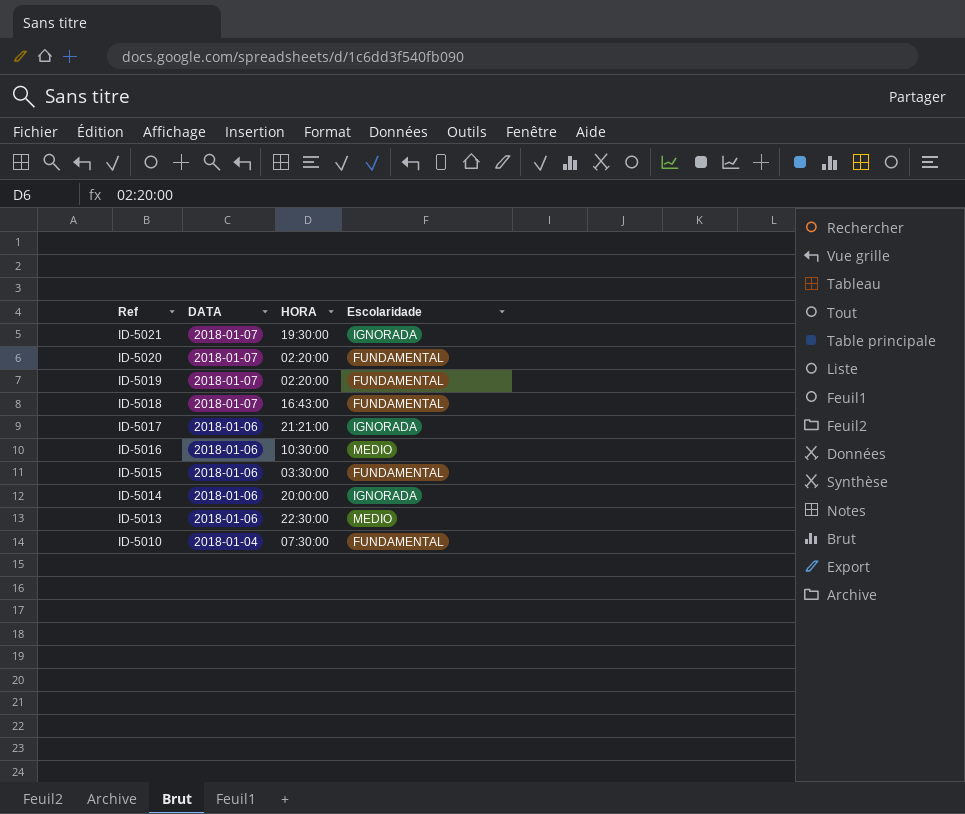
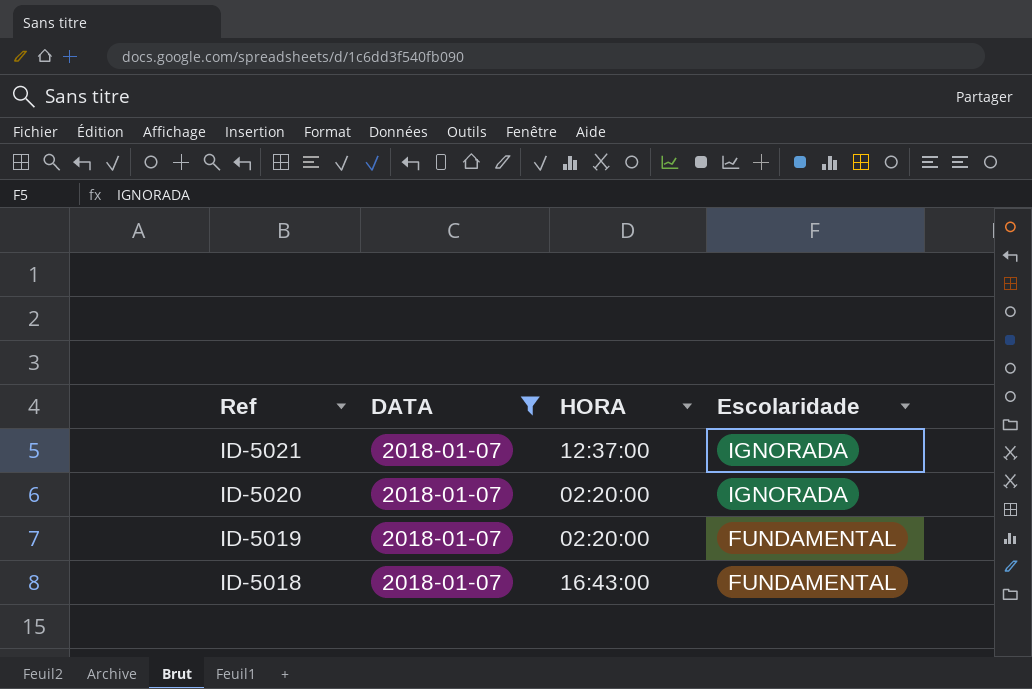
filter: none -> DATA = 2018-01-07
ID-5021 | HORA: 19:30:00 -> 12:37:00
ID-5020 | Escolaridade: FUNDAMENTAL -> IGNORADA

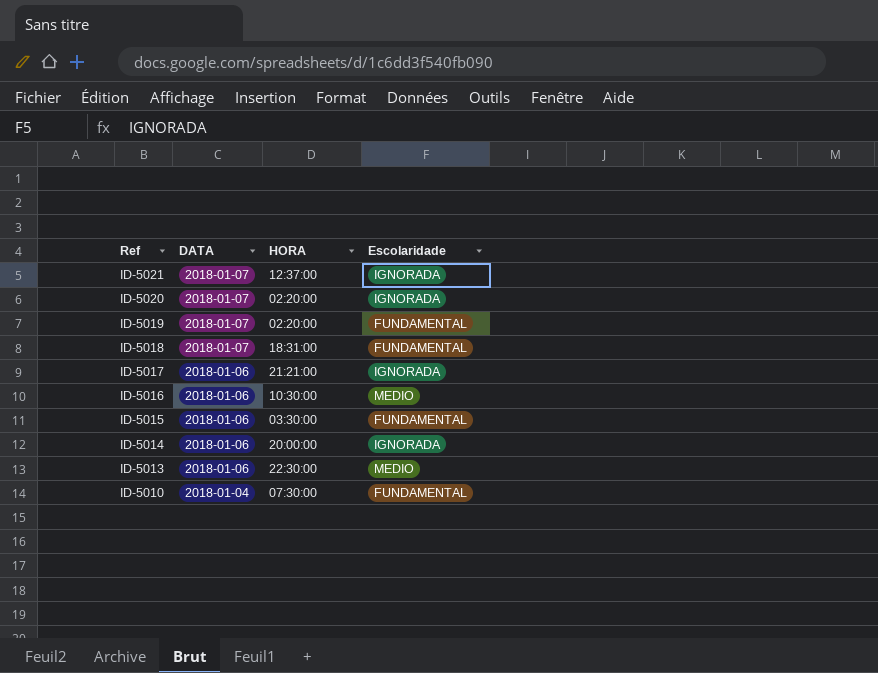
filter: DATA = 2018-01-07 -> none
ID-5018 | HORA: 16:43:00 -> 18:31:00

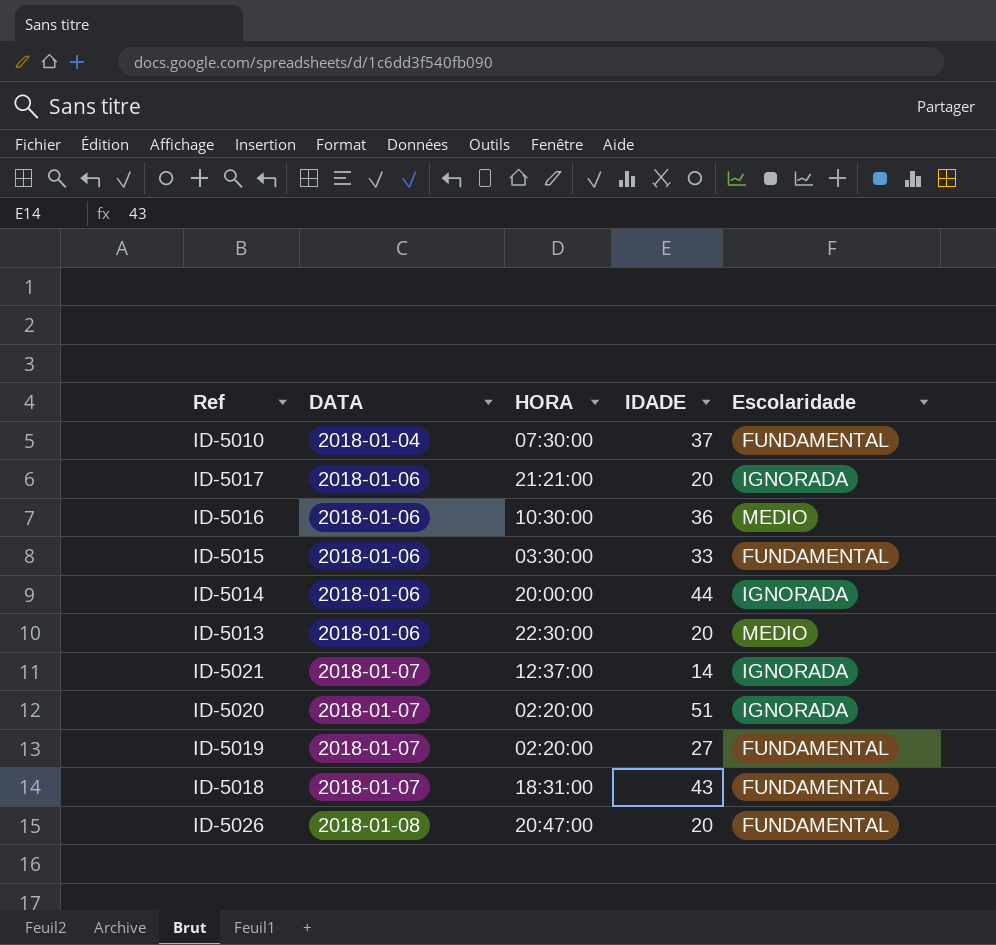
row order: Ref descending -> DATA ascending
column IDADE | position: none -> 4
row ID-5026: none -> 2018-01-08 | 20:47:00 | 20 | FUNDAMENTAL

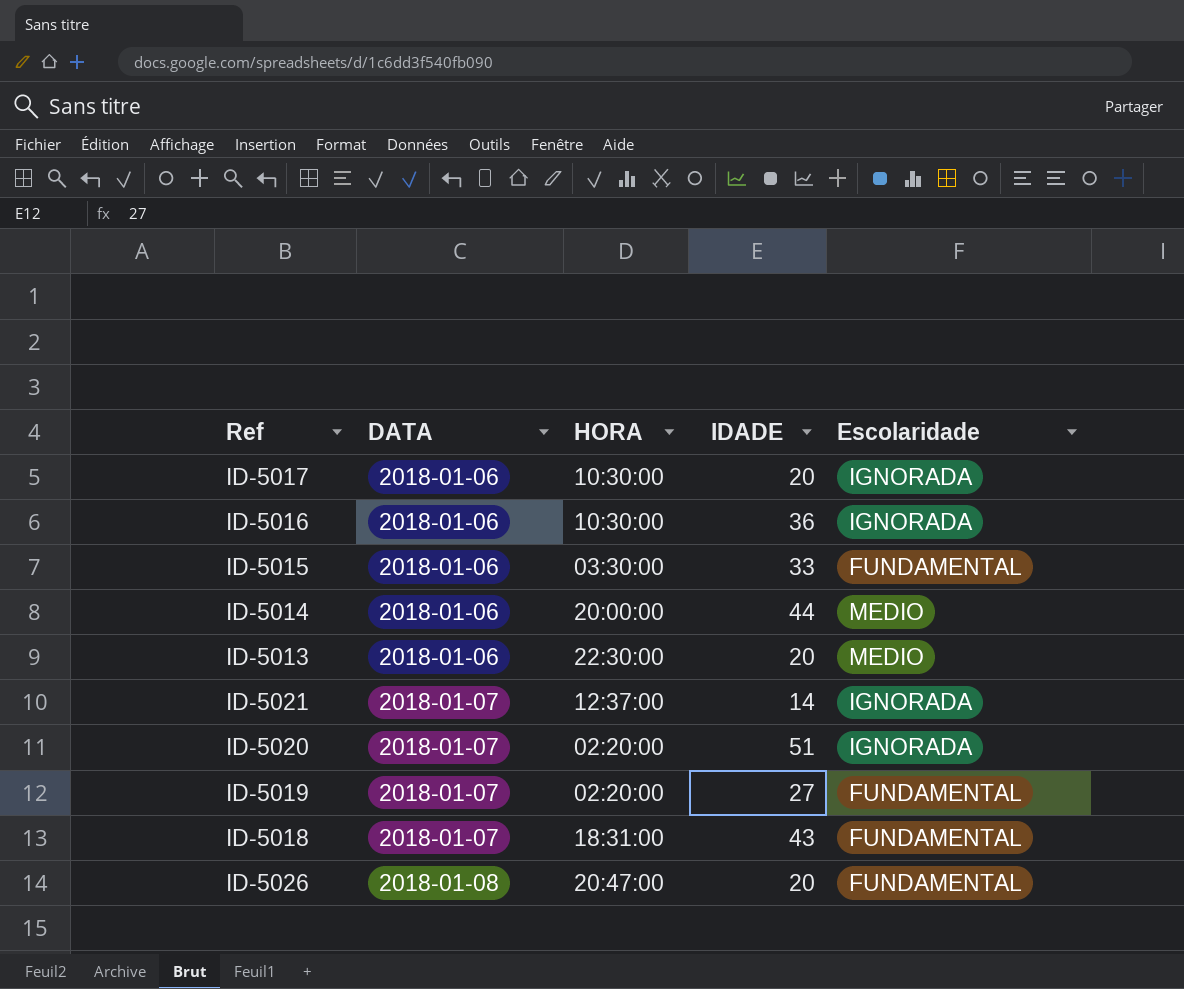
row ID-5010: 2018-01-04 | 07:30:00 | 37 | FUNDAMENTAL -> none
ID-5017 | HORA: 21:21:00 -> 10:30:00
ID-5016 | Escolaridade: MEDIO -> IGNORADA
ID-5014 | Escolaridade: IGNORADA -> MEDIO

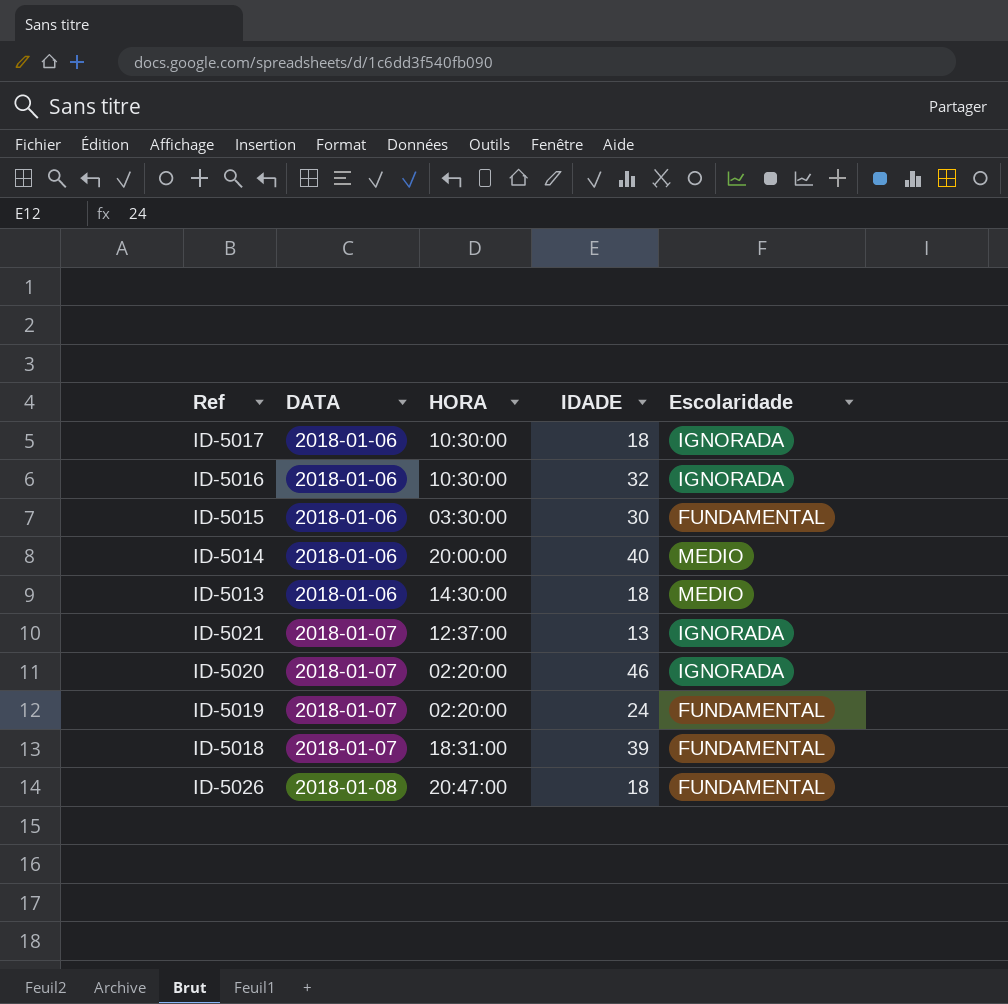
ID-5017 | IDADE: 20 -> 18
ID-5016 | IDADE: 36 -> 32
ID-5015 | IDADE: 33 -> 30
ID-5014 | IDADE: 44 -> 40
ID-5013 | HORA: 22:30:00 -> 14:30:00
ID-5013 | IDADE: 20 -> 18
ID-5021 | IDADE: 14 -> 13
ID-5020 | IDADE: 51 -> 46
ID-5019 | IDADE: 27 -> 24
ID-5018 | IDADE: 43 -> 39
ID-5026 | IDADE: 20 -> 18

